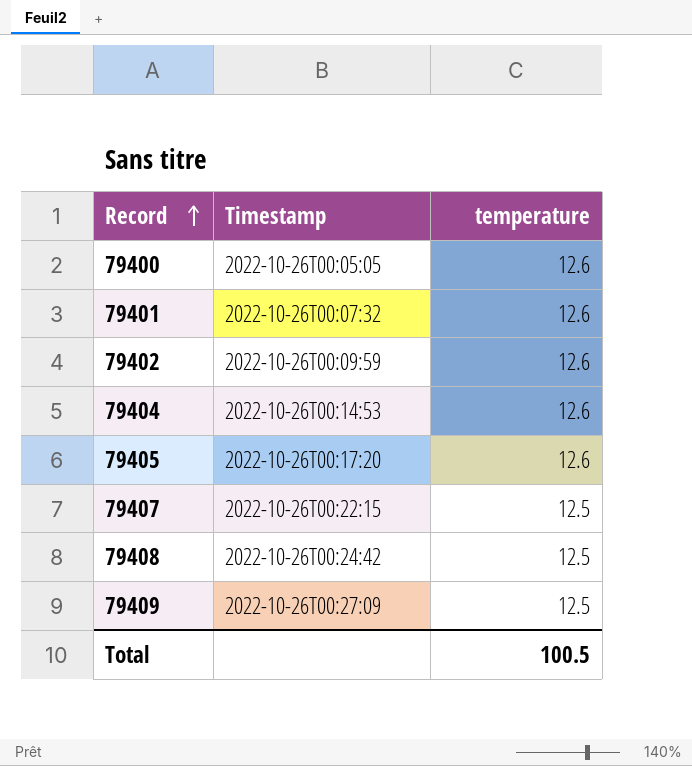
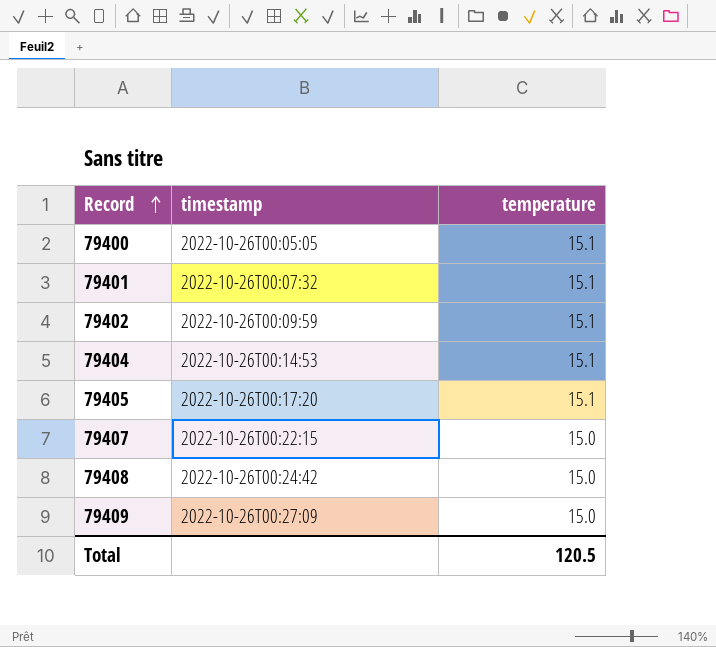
column name: Timestamp -> timestamp
79400 | temperature: 12.6 -> 15.1
79401 | temperature: 12.6 -> 15.1
79402 | temperature: 12.6 -> 15.1
79404 | temperature: 12.6 -> 15.1
79405 | temperature: 12.6 -> 15.1
79407 | temperature: 12.5 -> 15.0
79408 | temperature: 12.5 -> 15.0
79409 | temperature: 12.5 -> 15.0
Total | temperature: 100.5 -> 120.5

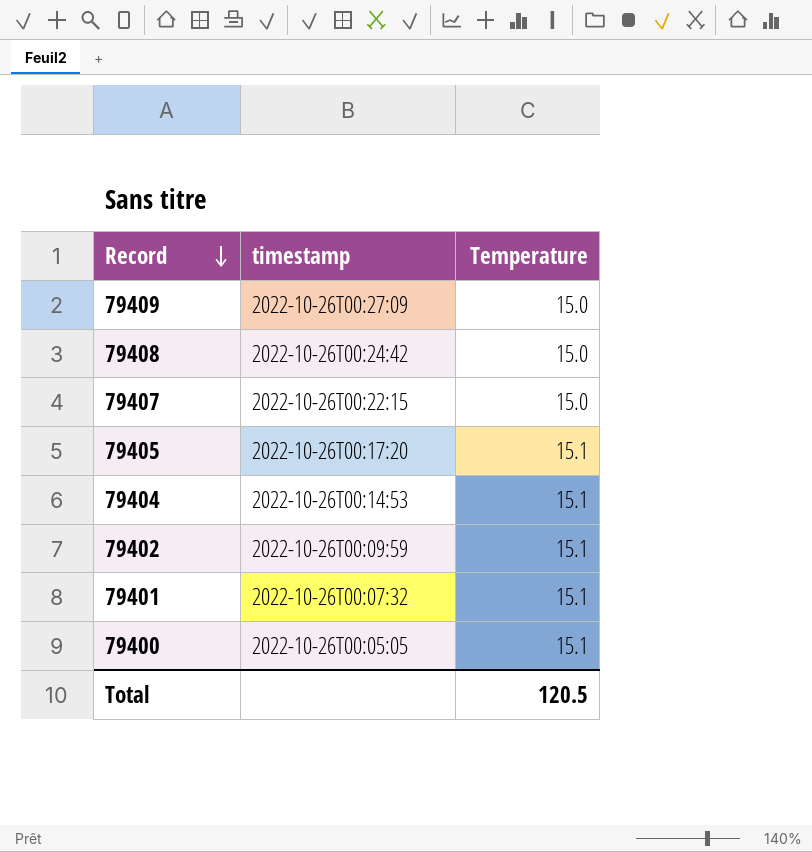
row order: Record ascending -> Record descending
column name: temperature -> Temperature

